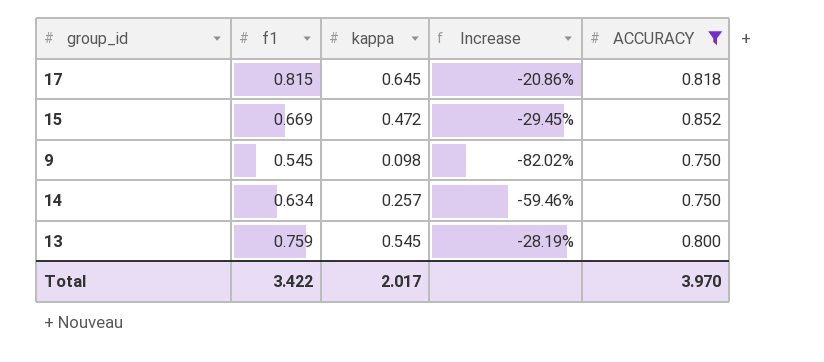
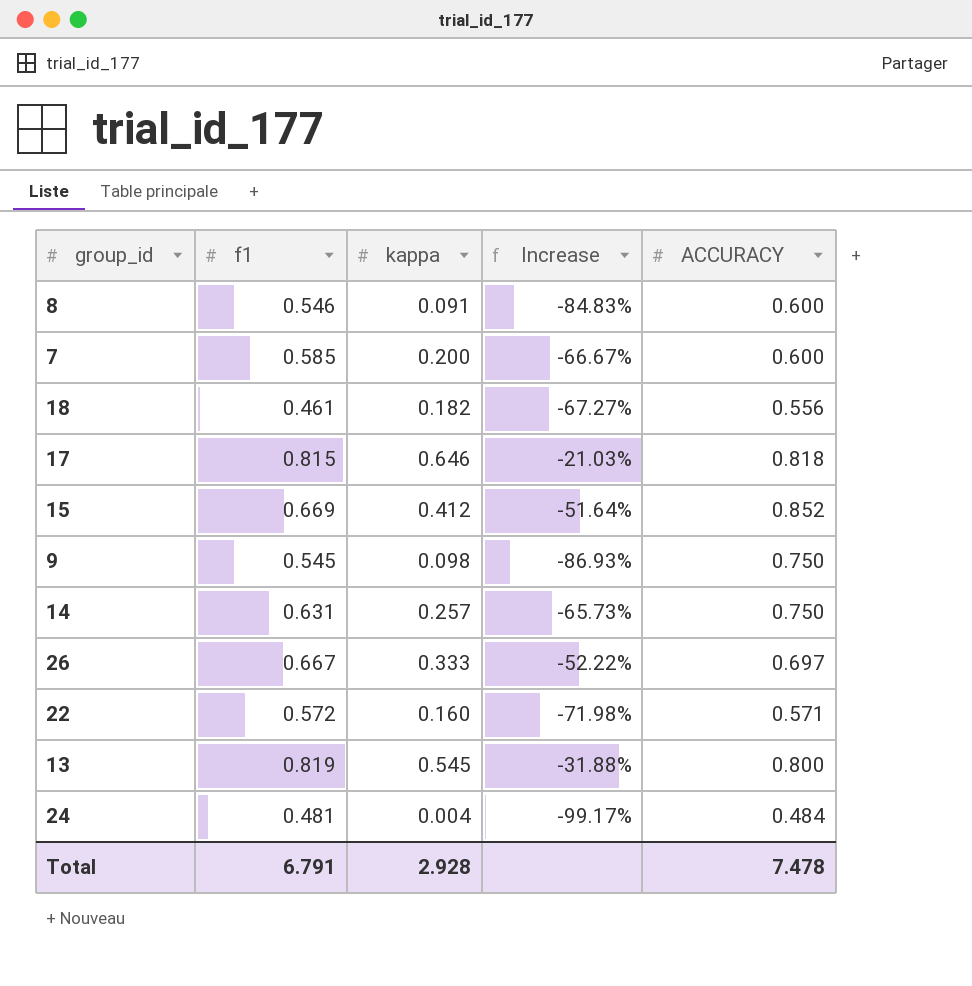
filter: ACCURACY >= 0.750 -> none
column Increase | formula: ([kappa] - [f1]) / [f1] -> ([kappa] - [ACCURACY]) / [ACCURACY]
17 | kappa: 0.645 -> 0.646
15 | kappa: 0.472 -> 0.412
14 | f1: 0.634 -> 0.631
13 | f1: 0.759 -> 0.819
Total | f1: 3.422 -> 6.791
Total | kappa: 2.017 -> 2.928
Total | ACCURACY: 3.970 -> 7.478

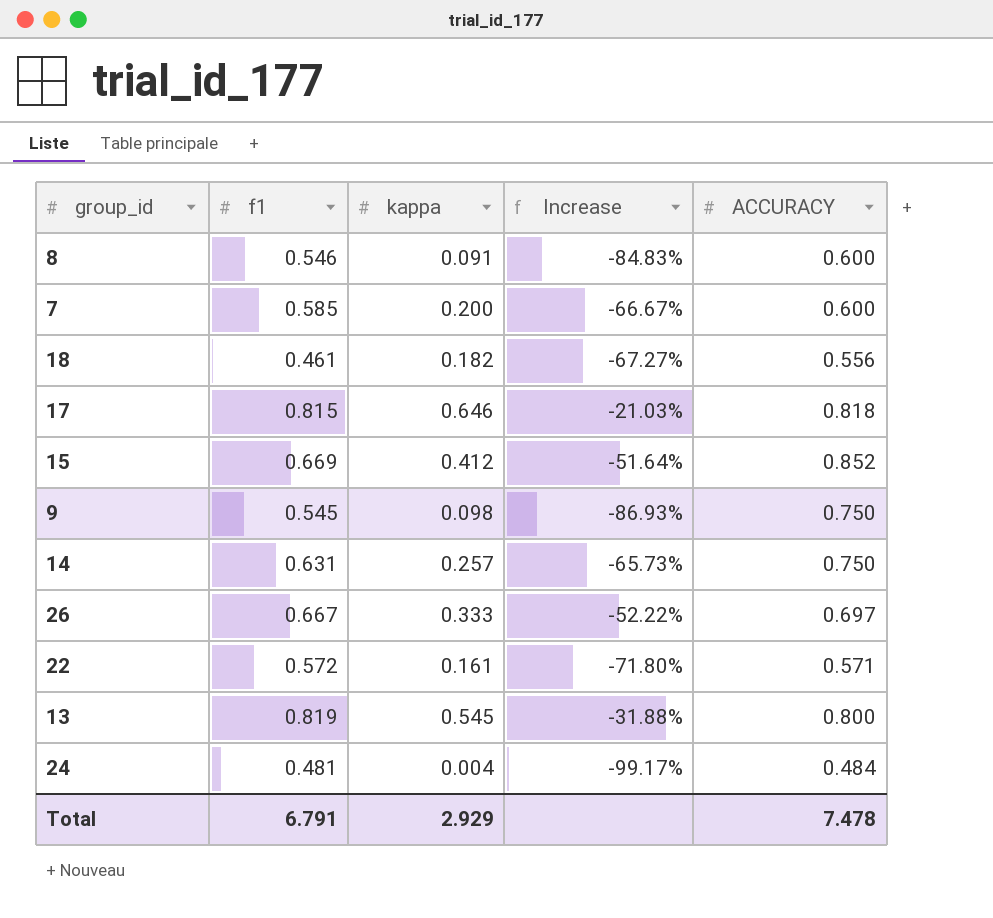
22 | kappa: 0.160 -> 0.161
22 | Increase: -71.98% -> -71.80%
Total | kappa: 2.928 -> 2.929

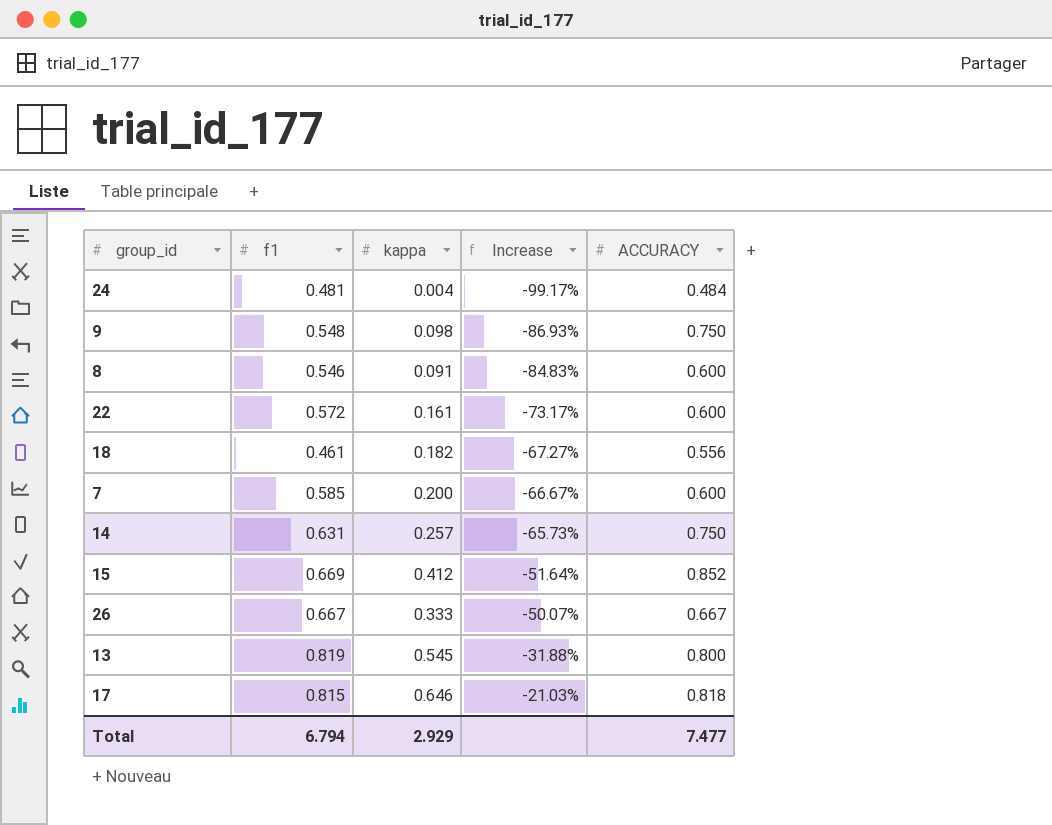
row order: none -> Increase ascending
9 | f1: 0.545 -> 0.548
22 | Increase: -71.80% -> -73.17%
22 | ACCURACY: 0.571 -> 0.600
26 | Increase: -52.22% -> -50.07%
26 | ACCURACY: 0.697 -> 0.667
Total | f1: 6.791 -> 6.794
Total | ACCURACY: 7.478 -> 7.477

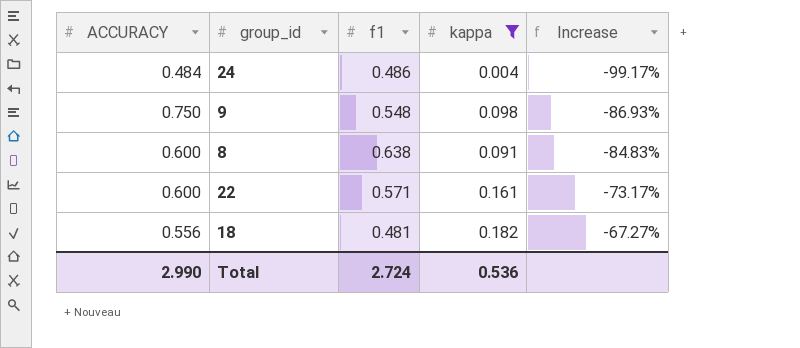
filter: none -> kappa <= 0.182
column ACCURACY | position: 5 -> 1
24 | f1: 0.481 -> 0.486
8 | f1: 0.546 -> 0.638
22 | f1: 0.572 -> 0.571
18 | f1: 0.461 -> 0.481
Total | ACCURACY: 7.477 -> 2.990
Total | f1: 6.794 -> 2.724
Total | kappa: 2.929 -> 0.536

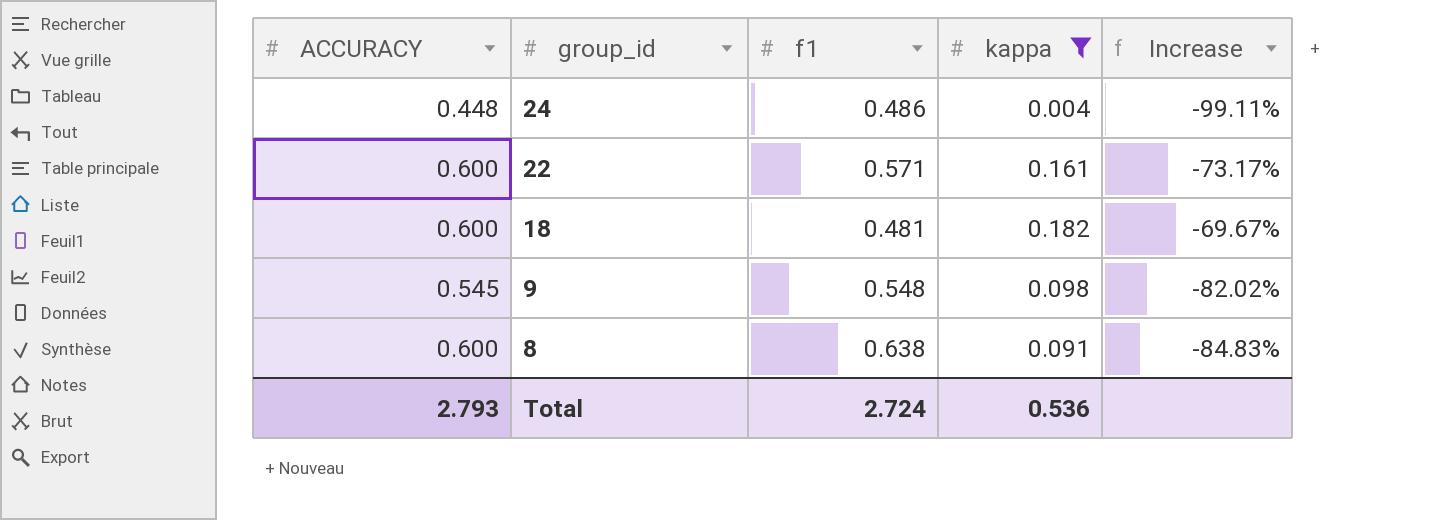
row order: Increase ascending -> group_id descending
24 | ACCURACY: 0.484 -> 0.448
24 | Increase: -99.17% -> -99.11%
18 | ACCURACY: 0.556 -> 0.600
18 | Increase: -67.27% -> -69.67%
9 | ACCURACY: 0.750 -> 0.545
9 | Increase: -86.93% -> -82.02%
Total | ACCURACY: 2.990 -> 2.793

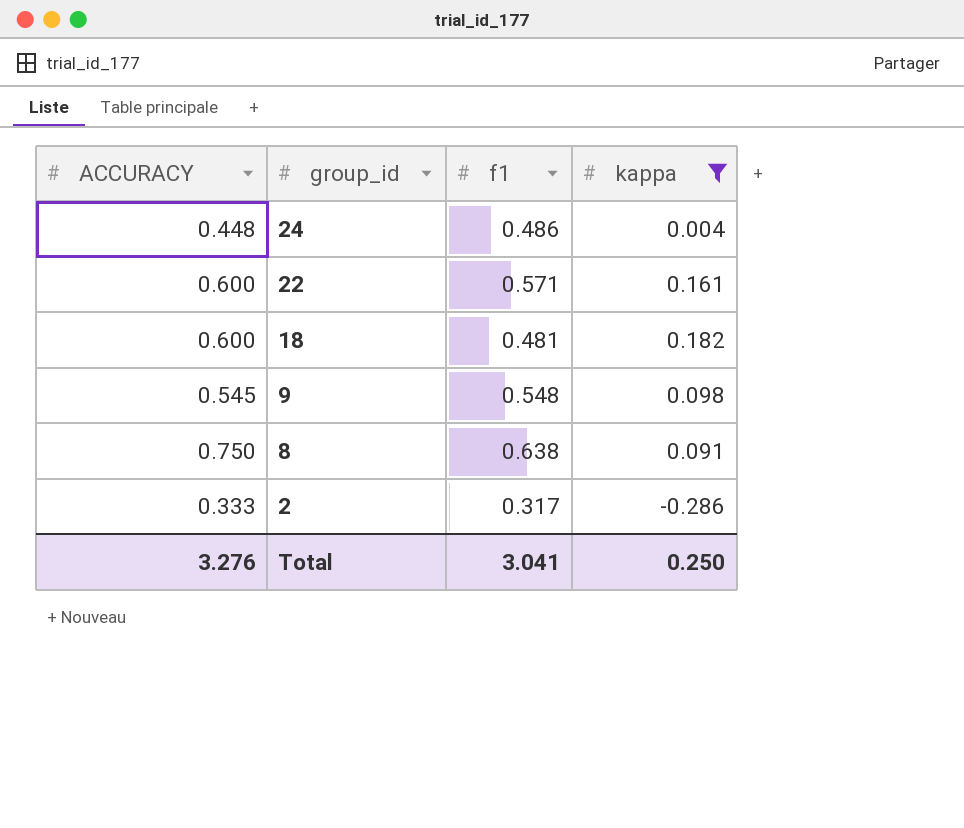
column Increase | formula: ([kappa] - [ACCURACY]) / [ACCURACY] -> none
8 | ACCURACY: 0.600 -> 0.750
row 2: none -> 0.333 | 0.317 | -0.286
Total | ACCURACY: 2.793 -> 3.276
Total | f1: 2.724 -> 3.041
Total | kappa: 0.536 -> 0.250

